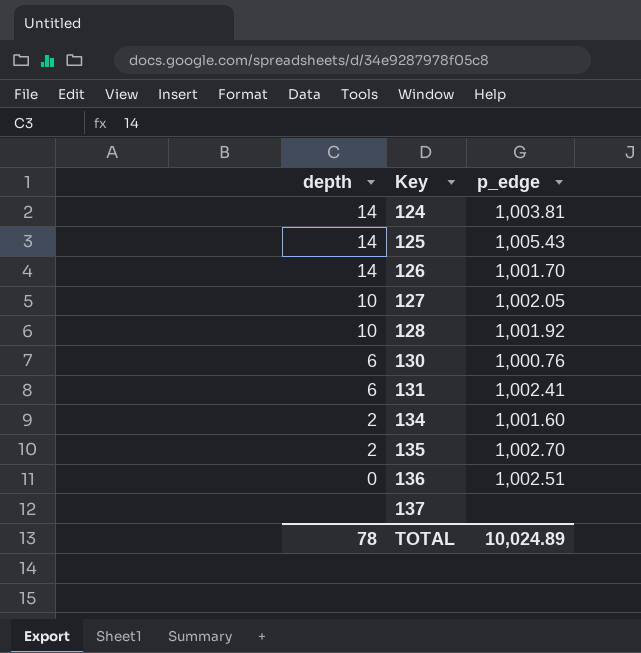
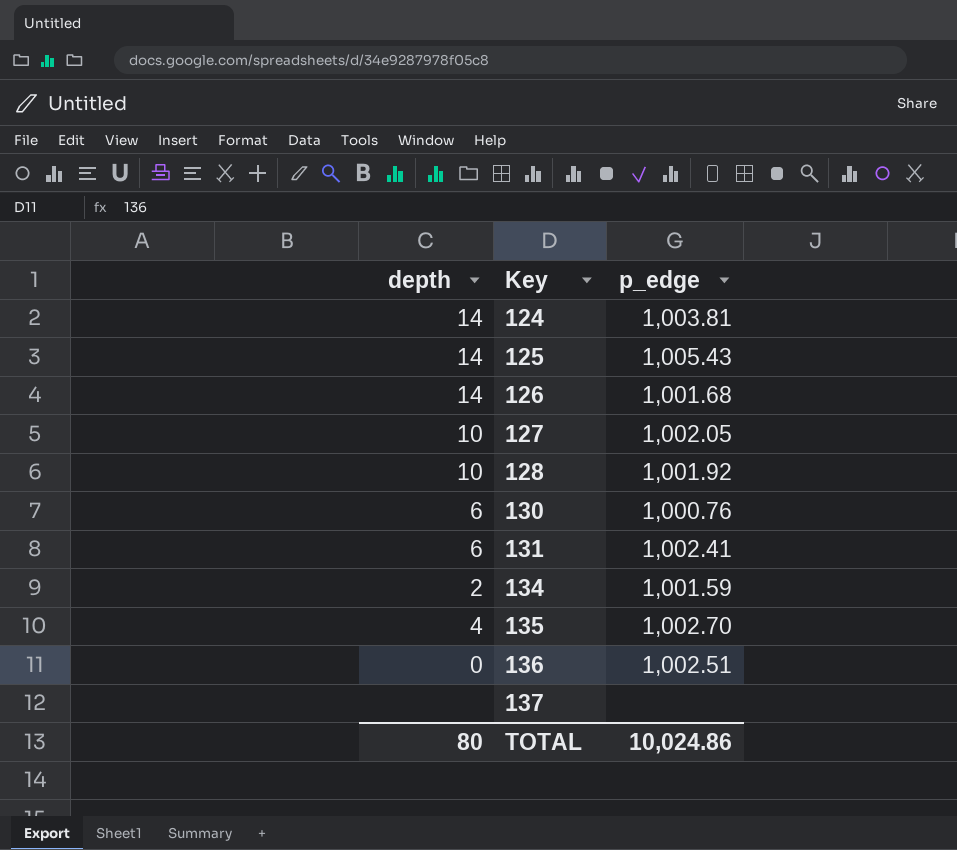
126 | p_edge: 1,001.70 -> 1,001.68
134 | p_edge: 1,001.60 -> 1,001.59
135 | depth: 2 -> 4
TOTAL | depth: 78 -> 80
TOTAL | p_edge: 10,024.89 -> 10,024.86

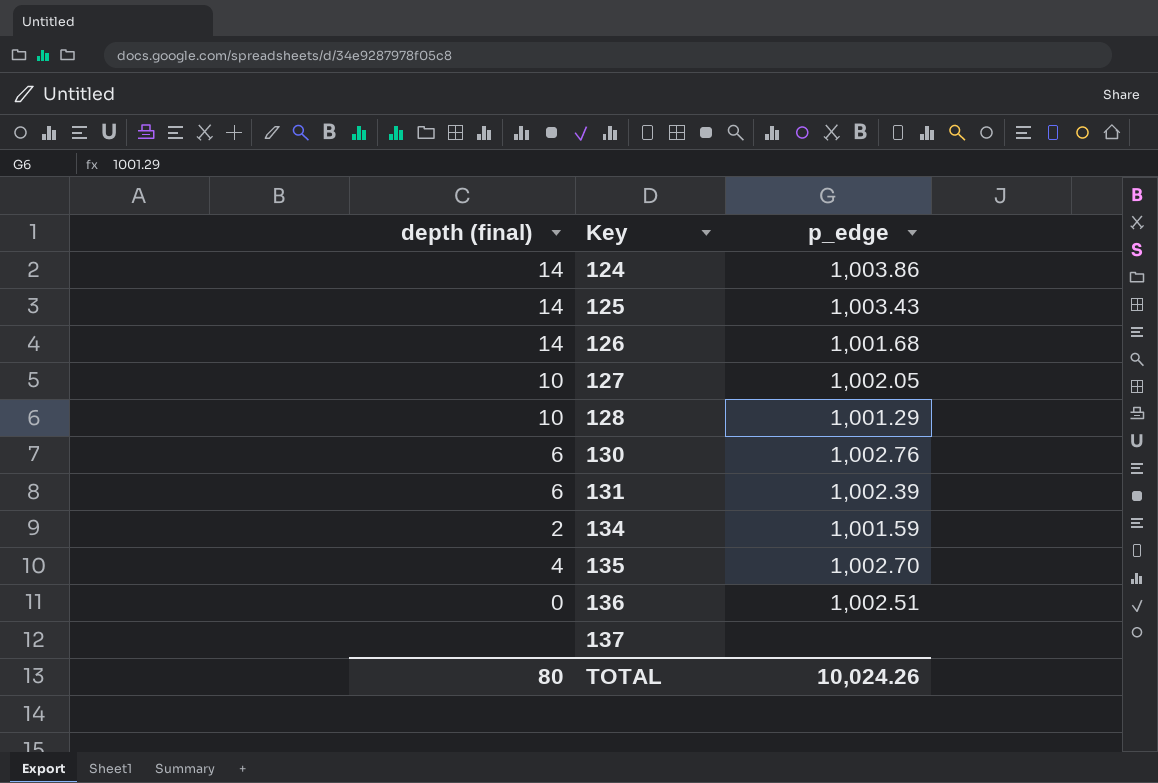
column name: depth -> depth (final)
124 | p_edge: 1,003.81 -> 1,003.86
125 | p_edge: 1,005.43 -> 1,003.43
128 | p_edge: 1,001.92 -> 1,001.29
130 | p_edge: 1,000.76 -> 1,002.76
131 | p_edge: 1,002.41 -> 1,002.39
TOTAL | p_edge: 10,024.86 -> 10,024.26

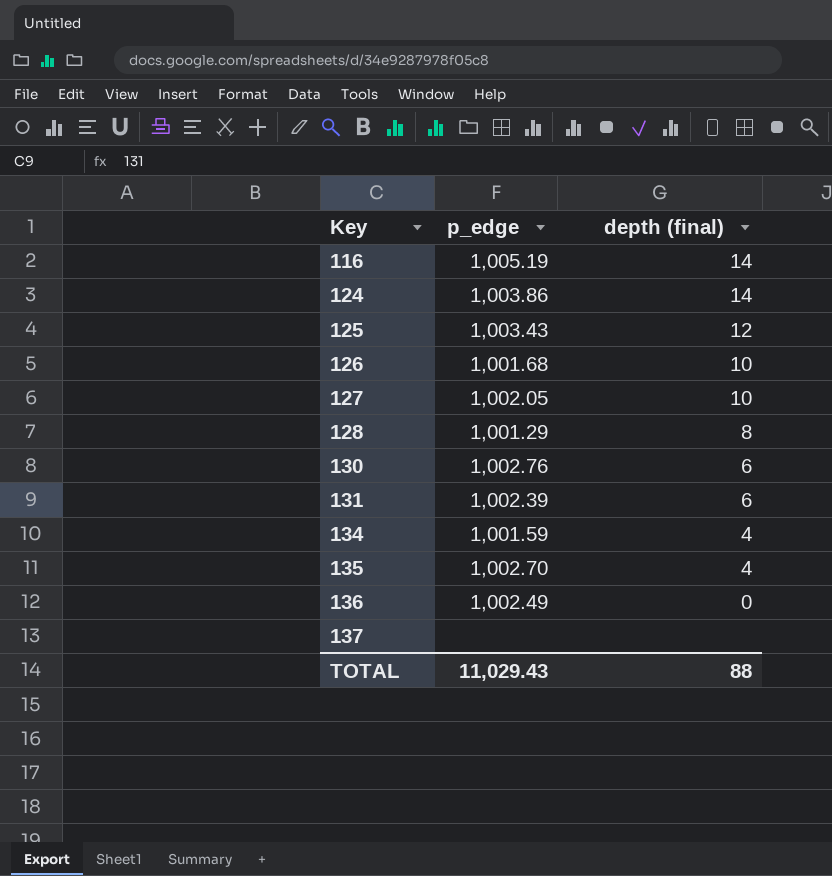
column depth (final) | position: 1 -> 3
row 116: none -> 1,005.19 | 14
125 | depth (final): 14 -> 12
126 | depth (final): 14 -> 10
128 | depth (final): 10 -> 8
134 | depth (final): 2 -> 4
136 | p_edge: 1,002.51 -> 1,002.49
TOTAL | p_edge: 10,024.26 -> 11,029.43
TOTAL | depth (final): 80 -> 88

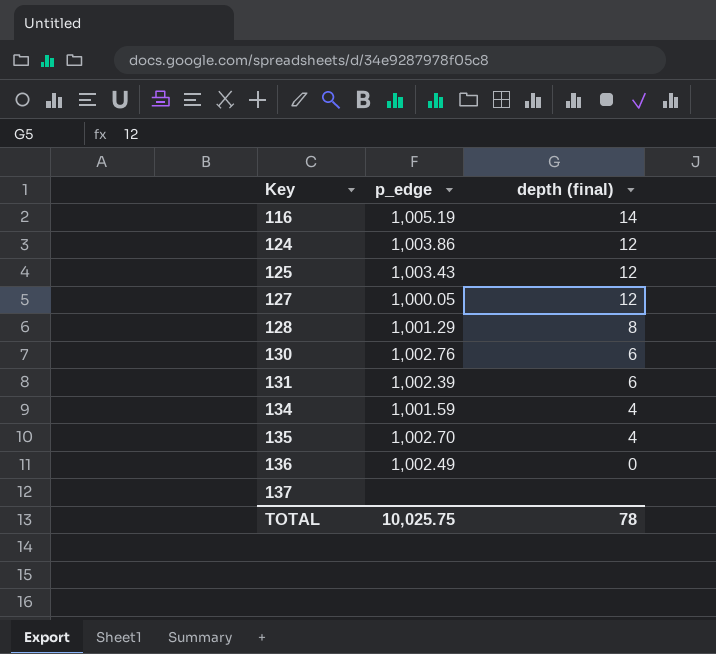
row 126: 1,001.68 | 10 -> none
124 | depth (final): 14 -> 12
127 | p_edge: 1,002.05 -> 1,000.05
127 | depth (final): 10 -> 12
TOTAL | p_edge: 11,029.43 -> 10,025.75
TOTAL | depth (final): 88 -> 78

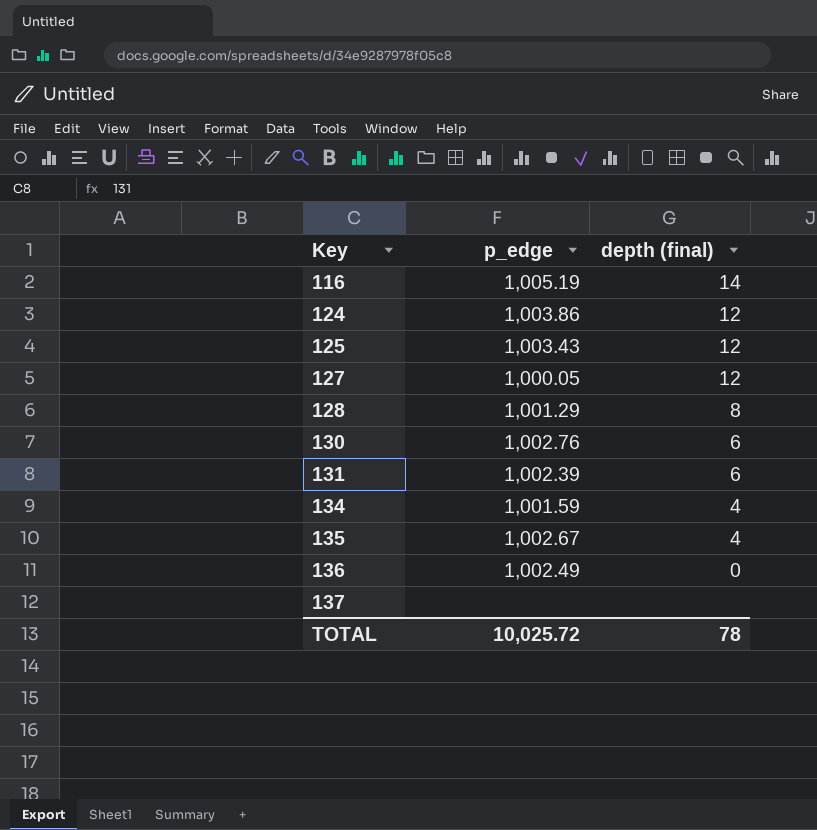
135 | p_edge: 1,002.70 -> 1,002.67
TOTAL | p_edge: 10,025.75 -> 10,025.72

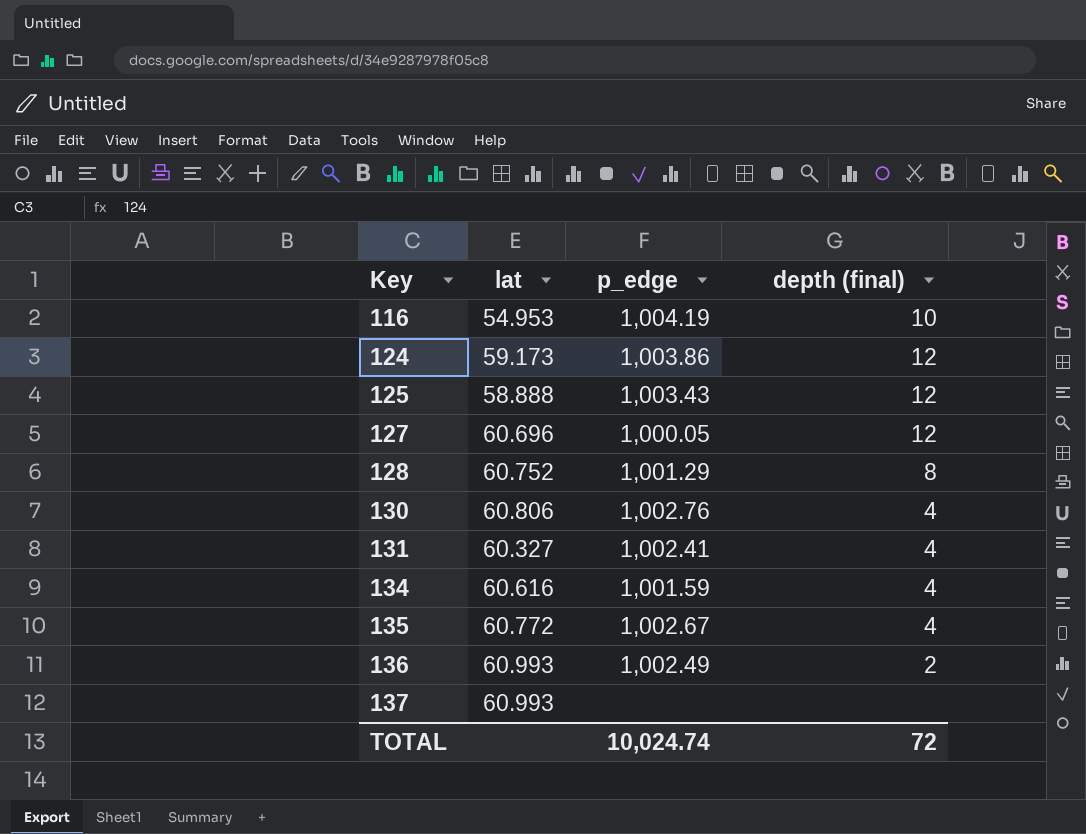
column lat | position: none -> 2
116 | p_edge: 1,005.19 -> 1,004.19
116 | depth (final): 14 -> 10
130 | depth (final): 6 -> 4
131 | p_edge: 1,002.39 -> 1,002.41
131 | depth (final): 6 -> 4
136 | depth (final): 0 -> 2
TOTAL | p_edge: 10,025.72 -> 10,024.74
TOTAL | depth (final): 78 -> 72

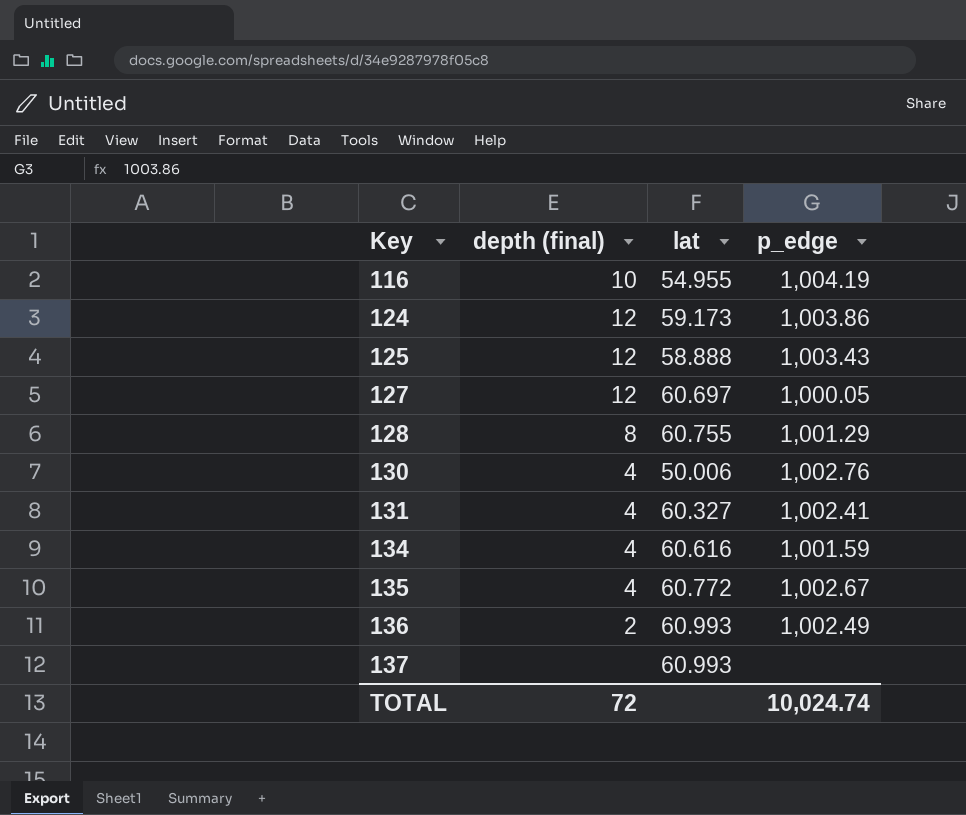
column depth (final) | position: 4 -> 2
116 | lat: 54.953 -> 54.955
127 | lat: 60.696 -> 60.697
128 | lat: 60.752 -> 60.755
130 | lat: 60.806 -> 50.006

